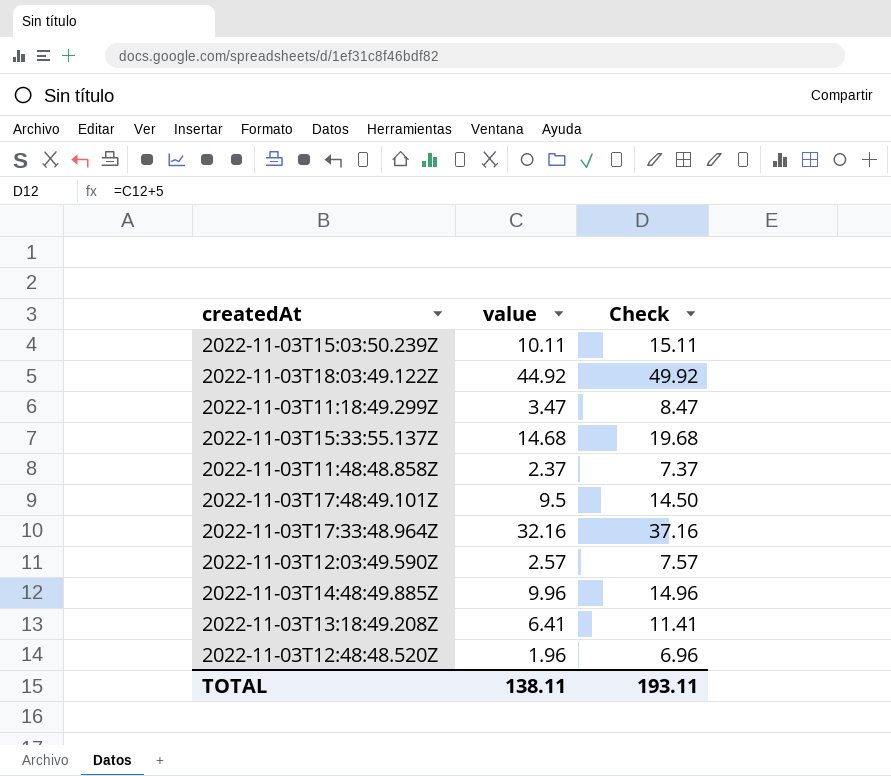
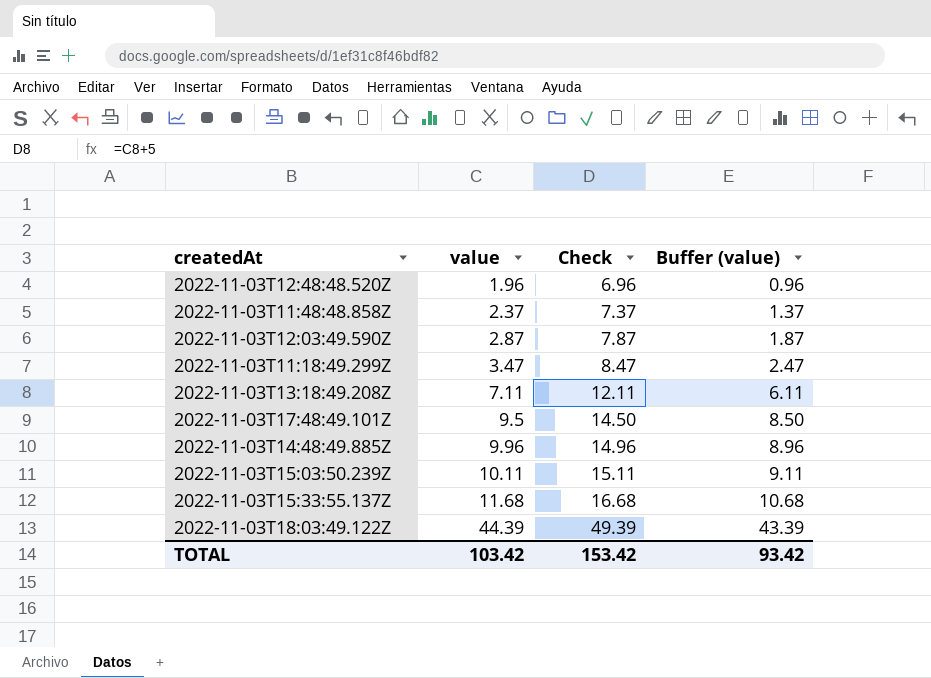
row order: none -> value ascending
column Buffer (value) | formula: none -> [value] - 1
row 2022-11-03T17:33:48.964Z: 32.16 | 37.16 -> none
2022-11-03T12:03:49.590Z | value: 2.57 -> 2.87
2022-11-03T12:03:49.590Z | Check: 7.57 -> 7.87
2022-11-03T13:18:49.208Z | value: 6.41 -> 7.11
2022-11-03T13:18:49.208Z | Check: 11.41 -> 12.11
2022-11-03T15:33:55.137Z | value: 14.68 -> 11.68
2022-11-03T15:33:55.137Z | Check: 19.68 -> 16.68
2022-11-03T18:03:49.122Z | value: 44.92 -> 44.39
2022-11-03T18:03:49.122Z | Check: 49.92 -> 49.39
TOTAL | value: 138.11 -> 103.42
TOTAL | Check: 193.11 -> 153.42

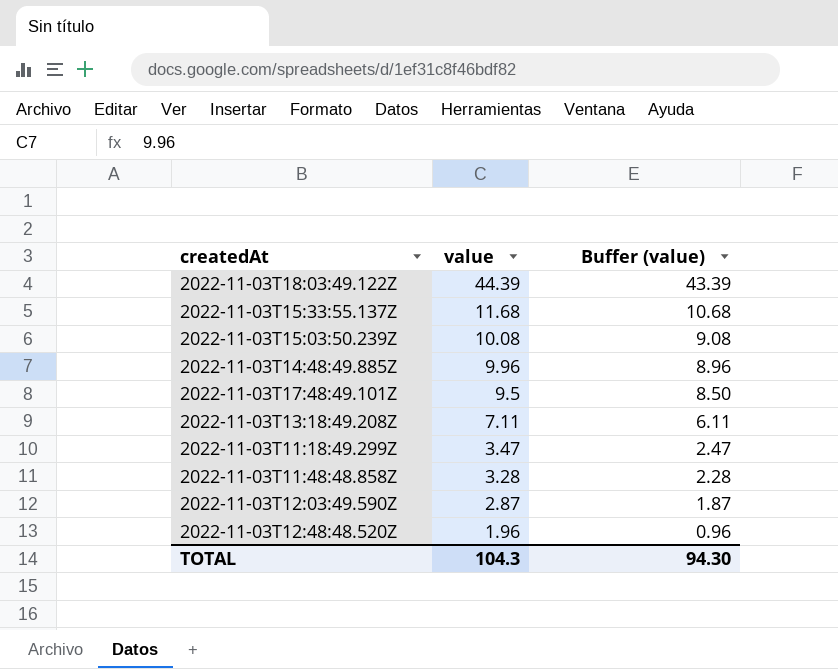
row order: value ascending -> value descending
column Check | formula: [value] + 5 -> none
2022-11-03T15:03:50.239Z | value: 10.11 -> 10.08
2022-11-03T15:03:50.239Z | Buffer (value): 9.11 -> 9.08
2022-11-03T11:48:48.858Z | value: 2.37 -> 3.28
2022-11-03T11:48:48.858Z | Buffer (value): 1.37 -> 2.28
TOTAL | value: 103.42 -> 104.3
TOTAL | Buffer (value): 93.42 -> 94.30

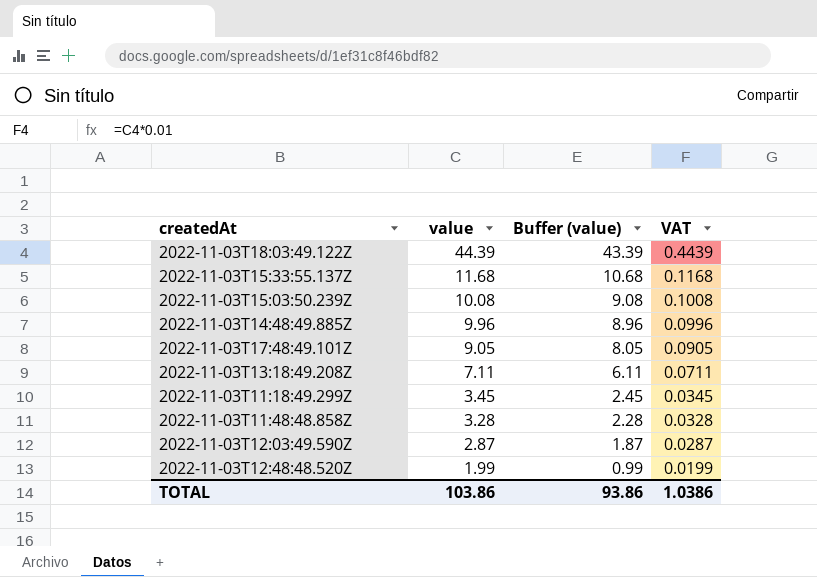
column VAT | formula: none -> [value] * 0.01
2022-11-03T17:48:49.101Z | value: 9.5 -> 9.05
2022-11-03T17:48:49.101Z | Buffer (value): 8.50 -> 8.05
2022-11-03T11:18:49.299Z | value: 3.47 -> 3.45
2022-11-03T11:18:49.299Z | Buffer (value): 2.47 -> 2.45
2022-11-03T12:48:48.520Z | value: 1.96 -> 1.99
2022-11-03T12:48:48.520Z | Buffer (value): 0.96 -> 0.99
TOTAL | value: 104.3 -> 103.86
TOTAL | Buffer (value): 94.30 -> 93.86

